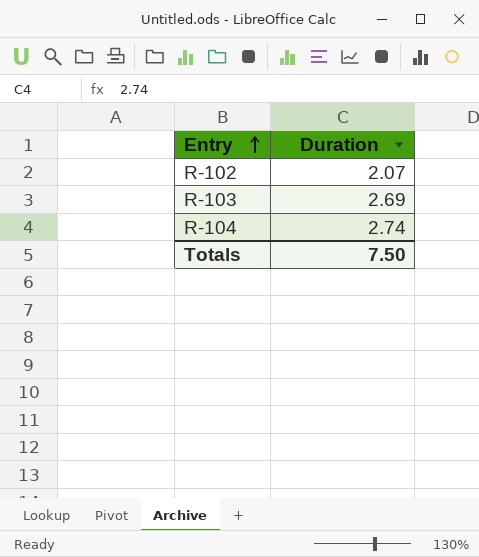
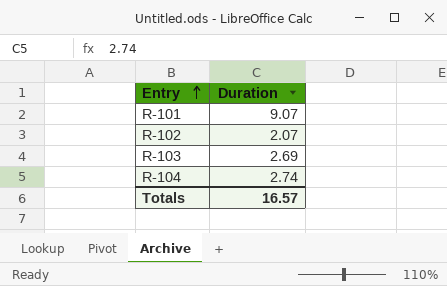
row R-101: none -> 9.07
Totals | Duration: 7.50 -> 16.57

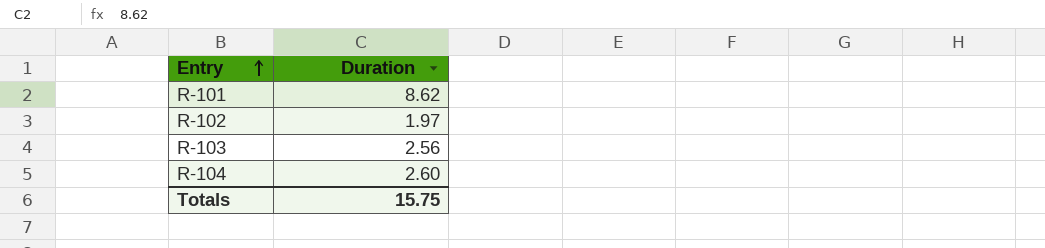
R-101 | Duration: 9.07 -> 8.62
R-102 | Duration: 2.07 -> 1.97
R-103 | Duration: 2.69 -> 2.56
R-104 | Duration: 2.74 -> 2.60
Totals | Duration: 16.57 -> 15.75

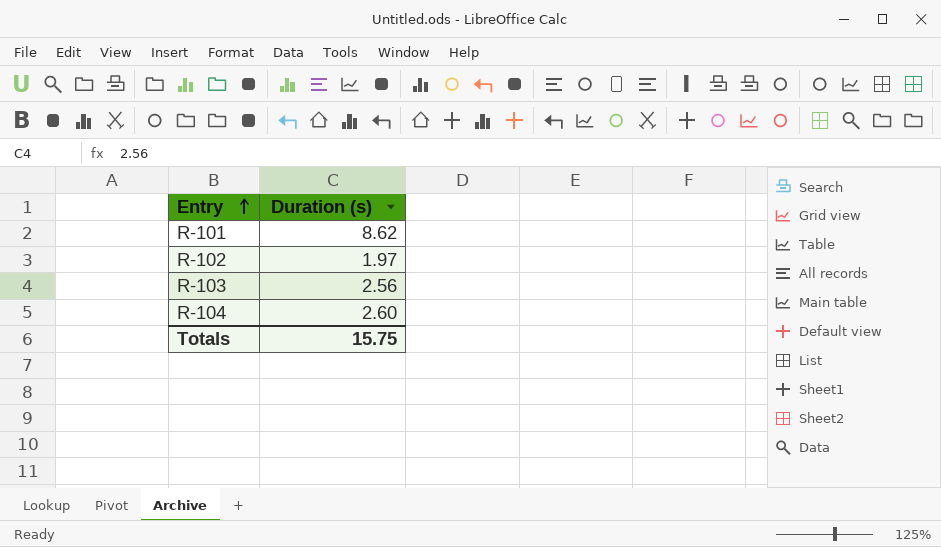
column name: Duration -> Duration (s)

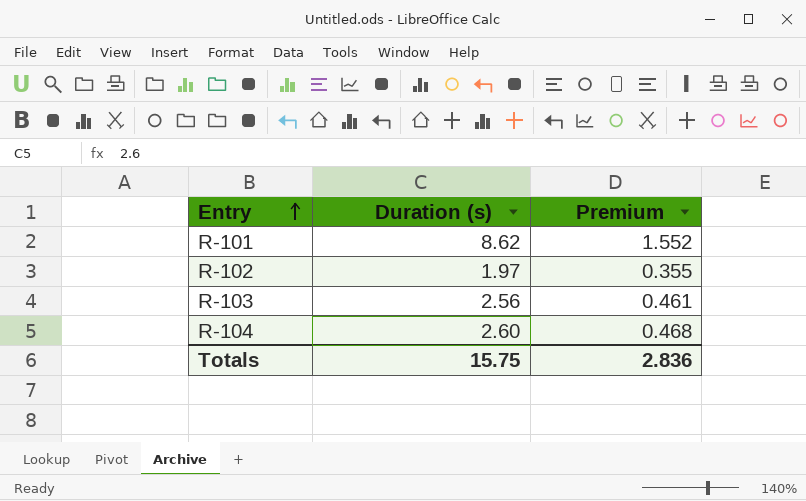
column Premium | formula: none -> [Duration (s)] * 0.18

